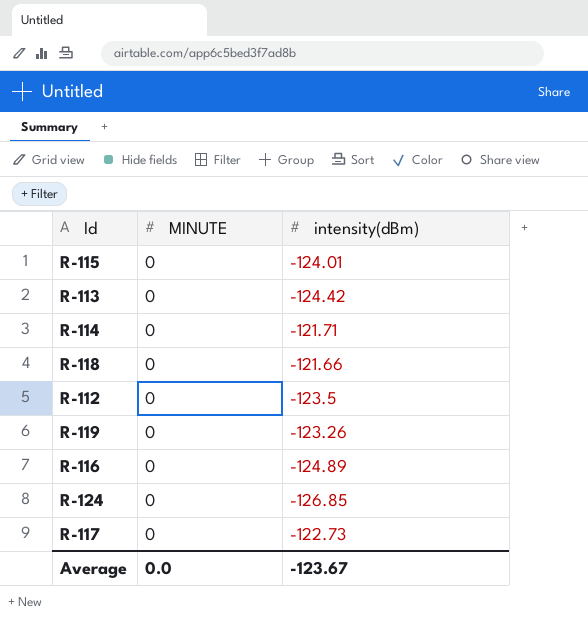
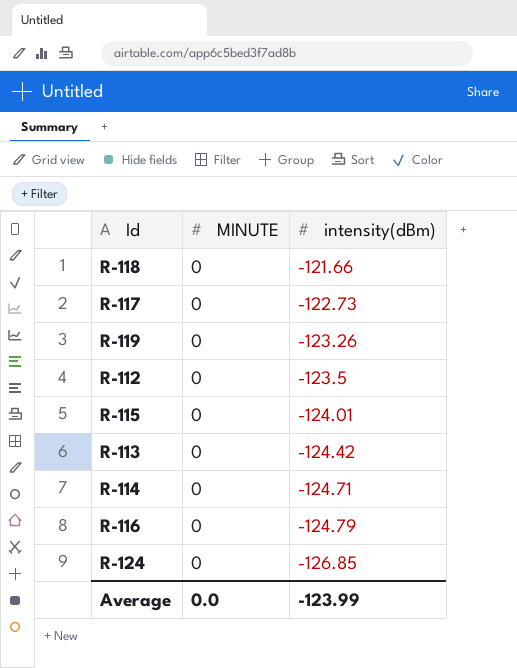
row order: none -> intensity(dBm) descending
R-114 | intensity(dBm): -121.71 -> -124.71
R-116 | intensity(dBm): -124.89 -> -124.79
Average | intensity(dBm): -123.67 -> -123.99

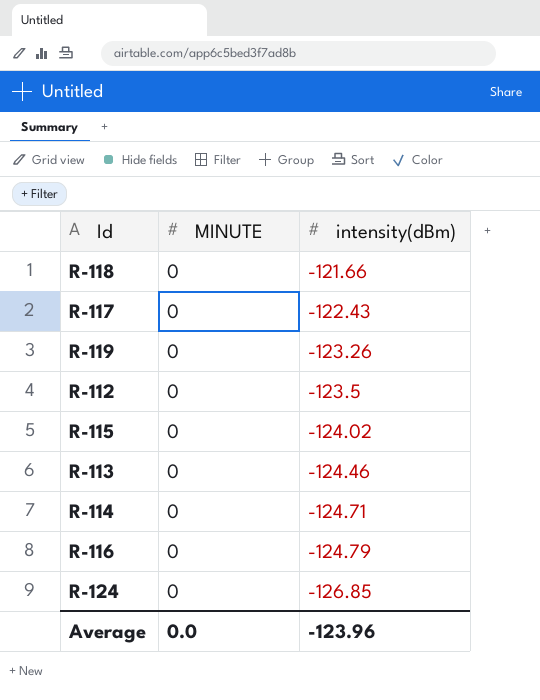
R-117 | intensity(dBm): -122.73 -> -122.43
R-115 | intensity(dBm): -124.01 -> -124.02
R-113 | intensity(dBm): -124.42 -> -124.46
Average | intensity(dBm): -123.99 -> -123.96

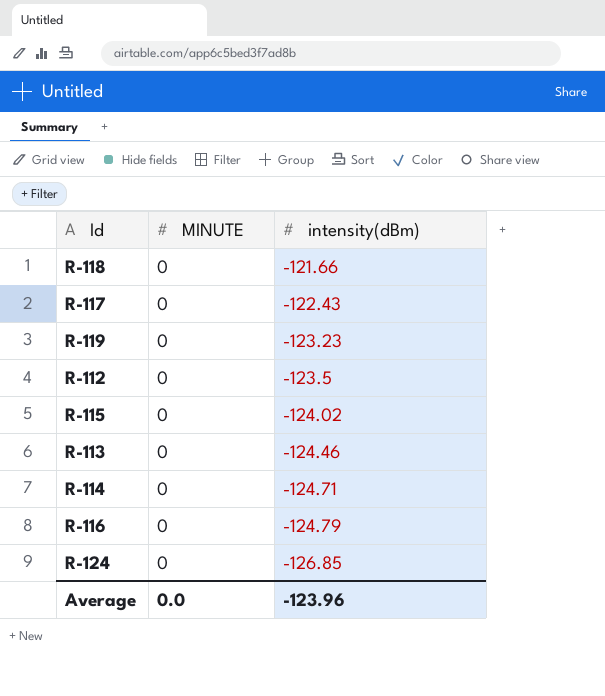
R-119 | intensity(dBm): -123.26 -> -123.23

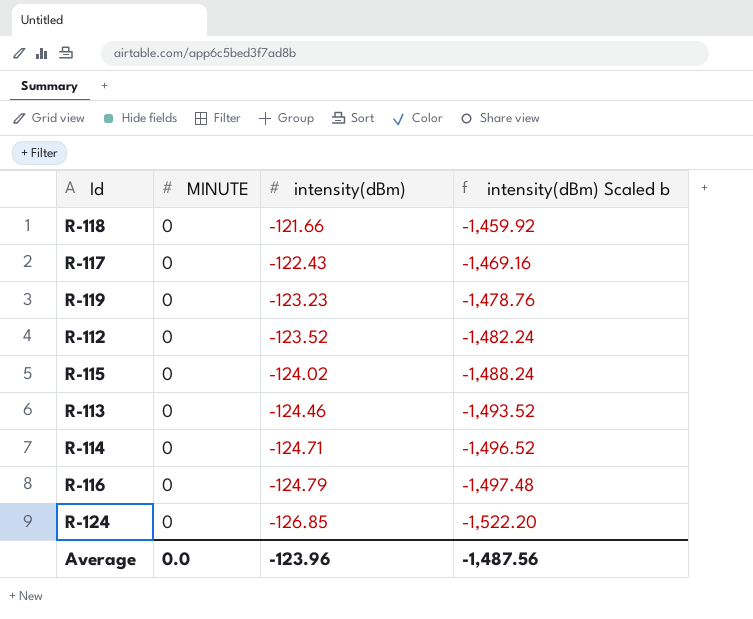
column intensity(dBm) Scaled b | formula: none -> [intensity(dBm)] * 12
R-112 | intensity(dBm): -123.5 -> -123.52

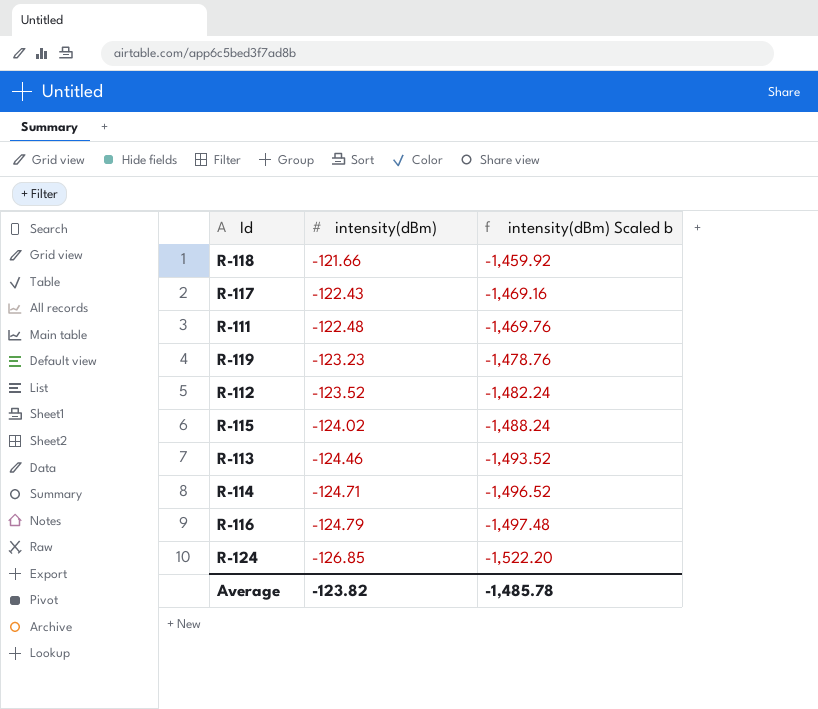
column MINUTE | position: 2 -> none
row R-111: none -> -122.48 | -1,469.76
Average | intensity(dBm): -123.96 -> -123.82
Average | intensity(dBm) Scaled b: -1,487.56 -> -1,485.78

